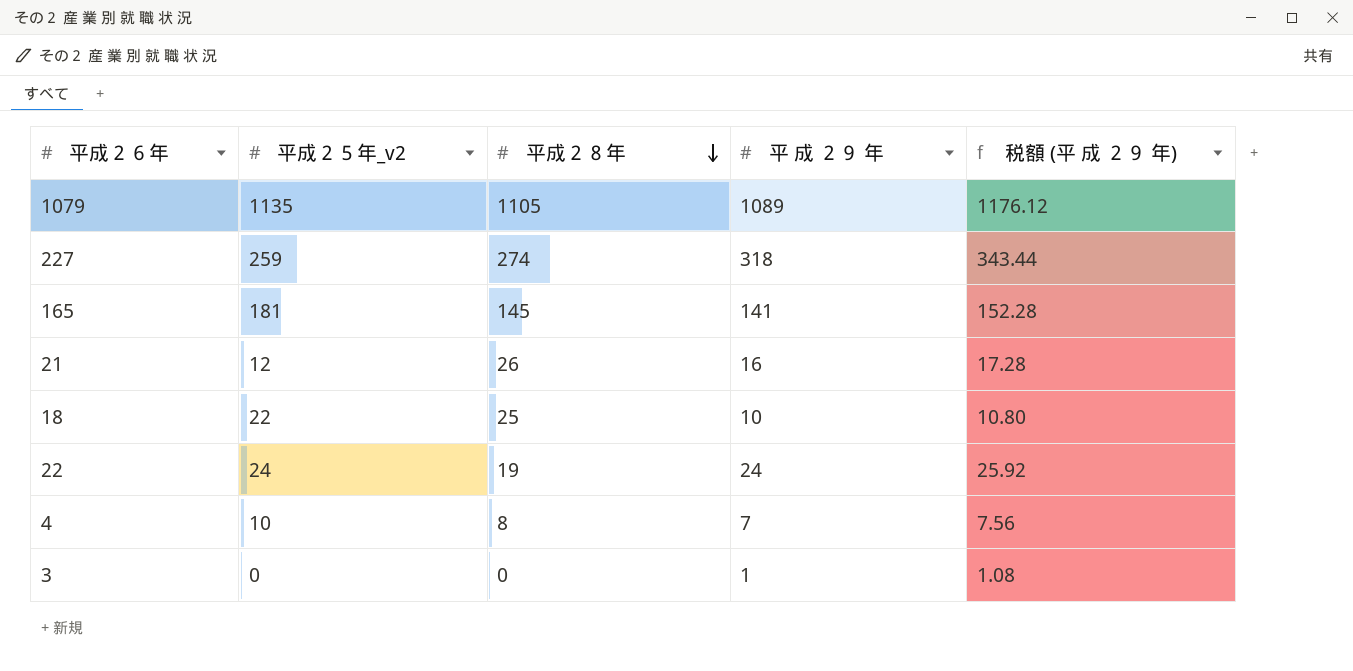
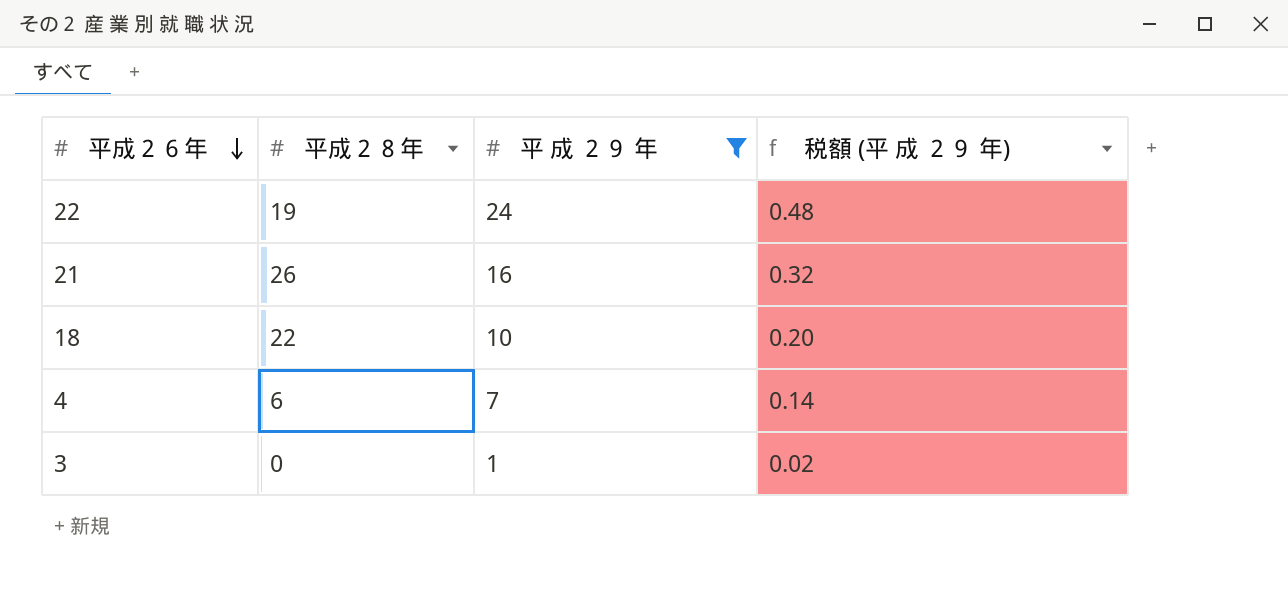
filter: none -> 平 成 ２９ 年 <= 24
row order: 平成２８年 descending -> 平成２６年 descending
column 平成２５年_v2 | position: 2 -> none
column 税額 (平 成 ２９ 年) | formula: [平 成 ２９ 年] * 1.08 -> [平 成 ２９ 年] * 0.02
18 | 平成２８年: 25 -> 22
4 | 平成２８年: 8 -> 6

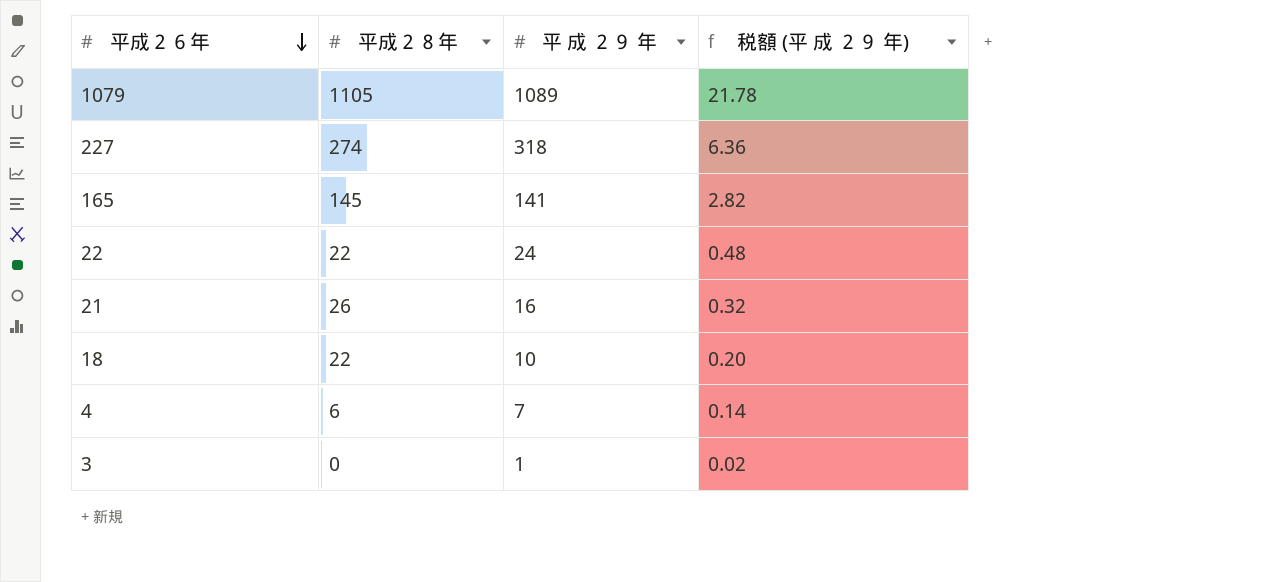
filter: 平 成 ２９ 年 <= 24 -> none
22 | 平成２８年: 19 -> 22

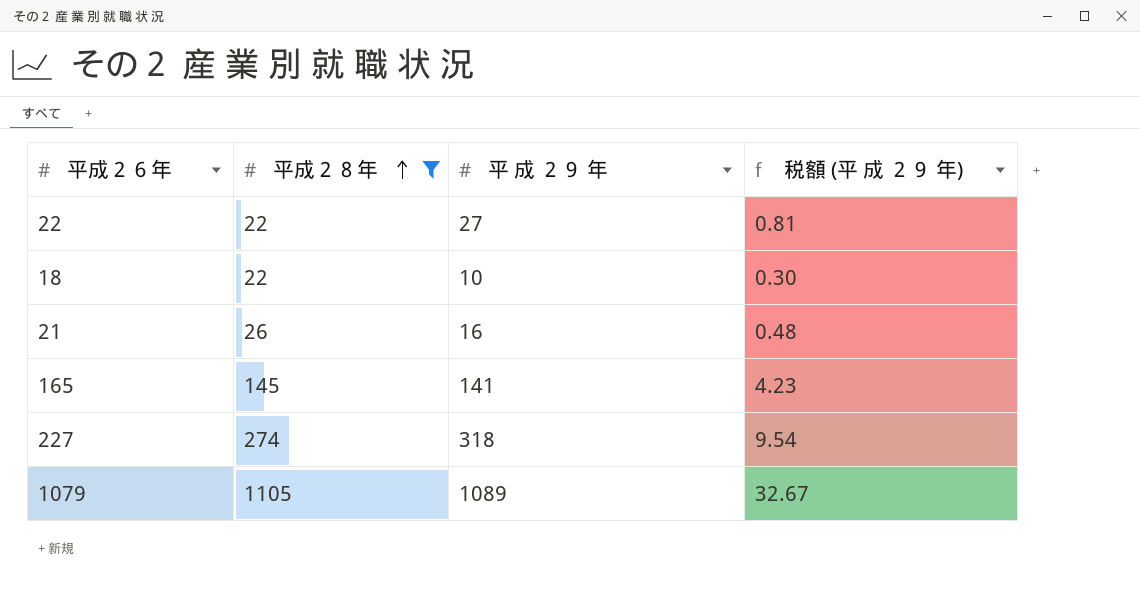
filter: none -> 平成２８年 >= 22
row order: 平成２６年 descending -> 平成２８年 ascending
column 税額 (平 成 ２９ 年) | formula: [平 成 ２９ 年] * 0.02 -> [平 成 ２９ 年] * 0.03
22 | 平 成 ２９ 年: 24 -> 27

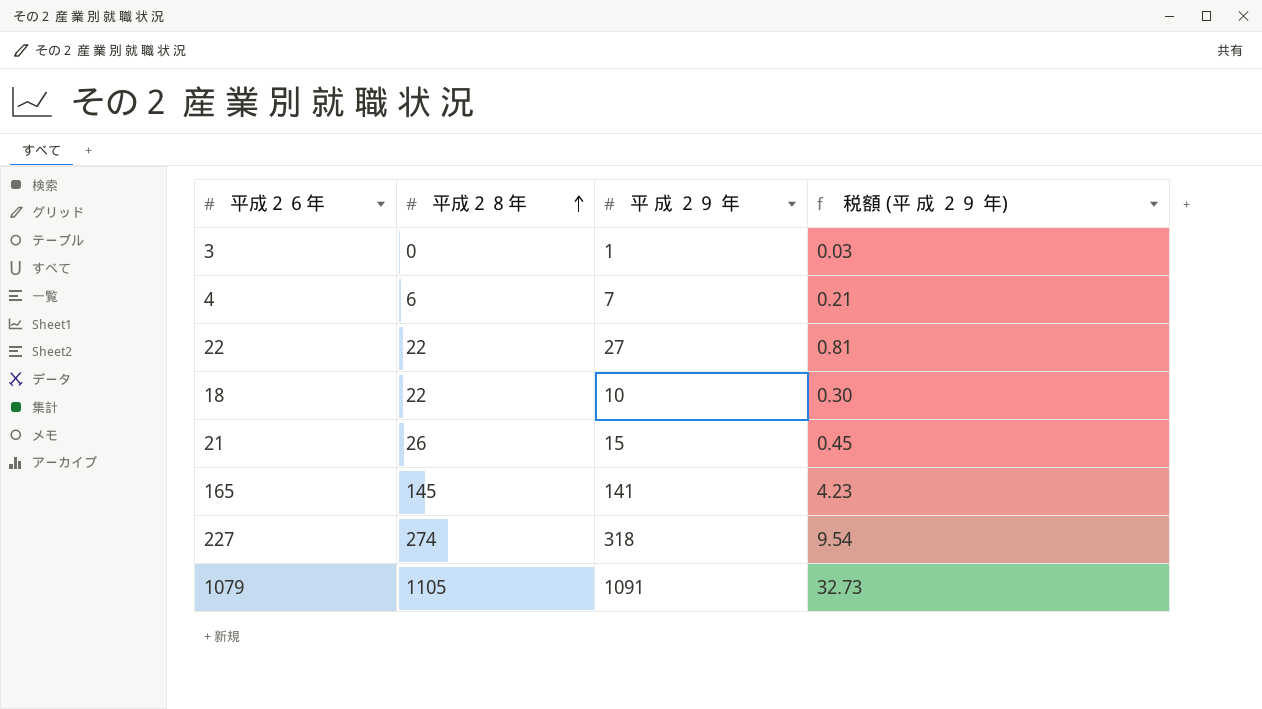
filter: 平成２８年 >= 22 -> none
21 | 平 成 ２９ 年: 16 -> 15
21 | 税額 (平 成 ２９ 年): 0.48 -> 0.45
1079 | 平 成 ２９ 年: 1089 -> 1091
1079 | 税額 (平 成 ２９ 年): 32.67 -> 32.73

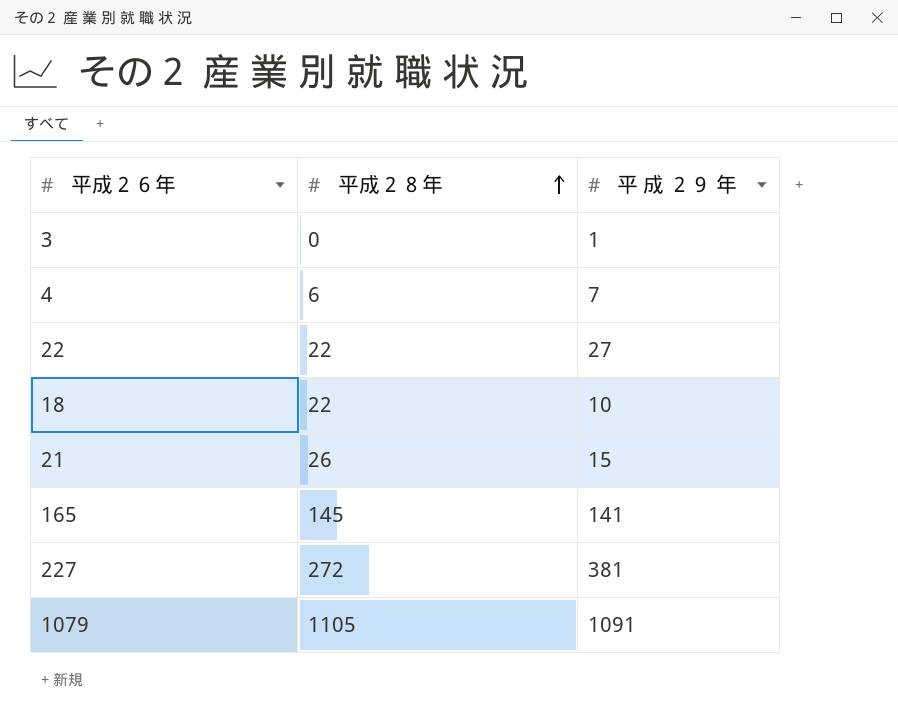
column 税額 (平 成 ２９ 年) | formula: [平 成 ２９ 年] * 0.03 -> none
227 | 平成２８年: 274 -> 272
227 | 平 成 ２９ 年: 318 -> 381

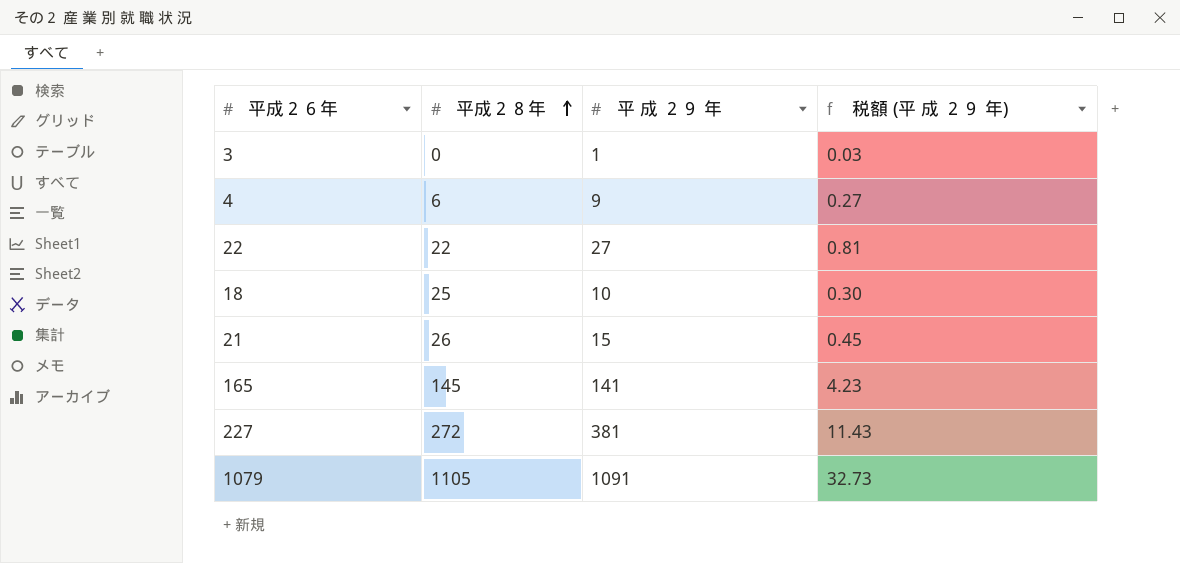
column 税額 (平 成 ２９ 年) | formula: none -> [平 成 ２９ 年] * 0.03
4 | 平 成 ２９ 年: 7 -> 9
18 | 平成２８年: 22 -> 25

